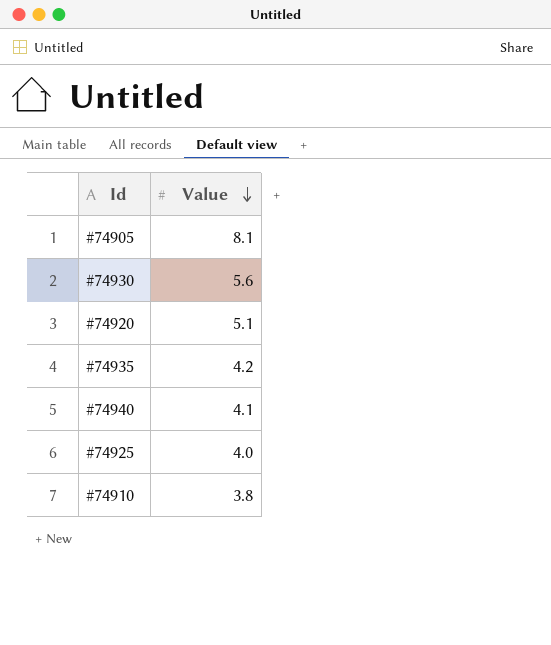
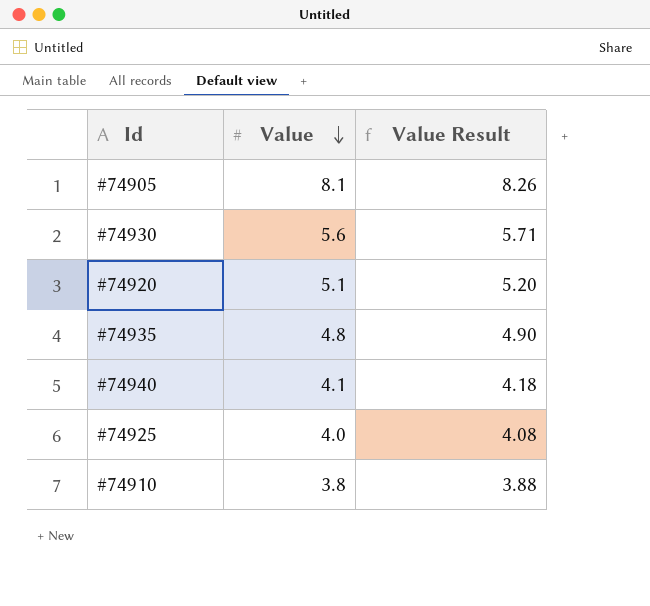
column Value Result | formula: none -> [Value] * 1.02
#74935 | Value: 4.2 -> 4.8

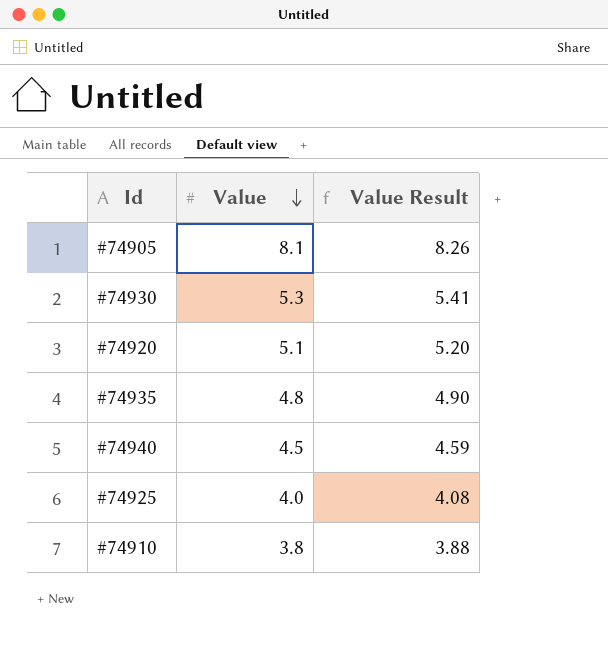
#74930 | Value: 5.6 -> 5.3
#74930 | Value Result: 5.71 -> 5.41
#74940 | Value: 4.1 -> 4.5
#74940 | Value Result: 4.18 -> 4.59

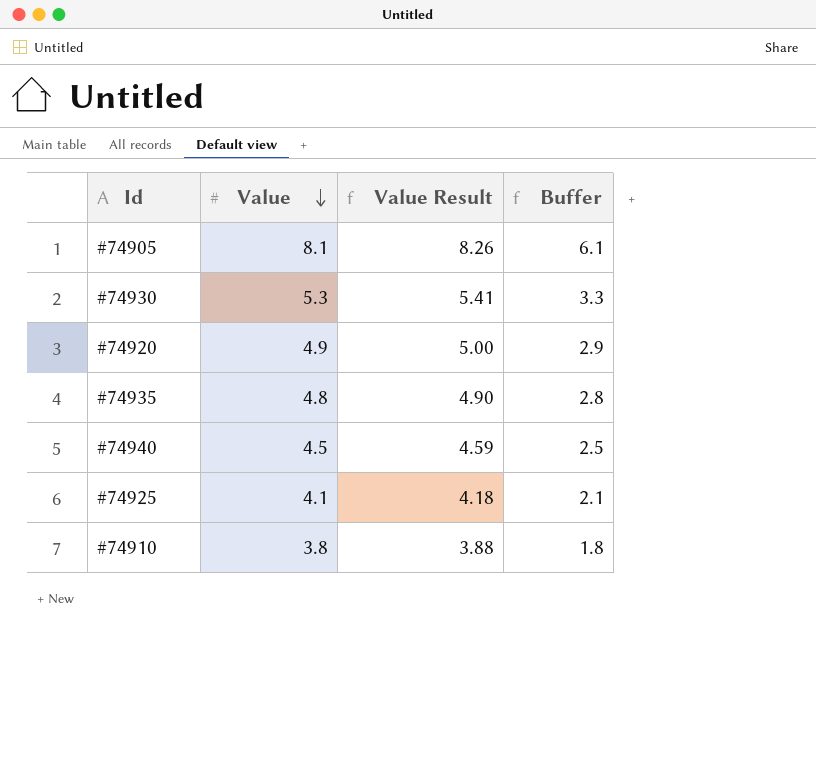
column Buffer | formula: none -> [Value] - 2
#74920 | Value: 5.1 -> 4.9
#74920 | Value Result: 5.20 -> 5.00
#74925 | Value: 4.0 -> 4.1
#74925 | Value Result: 4.08 -> 4.18

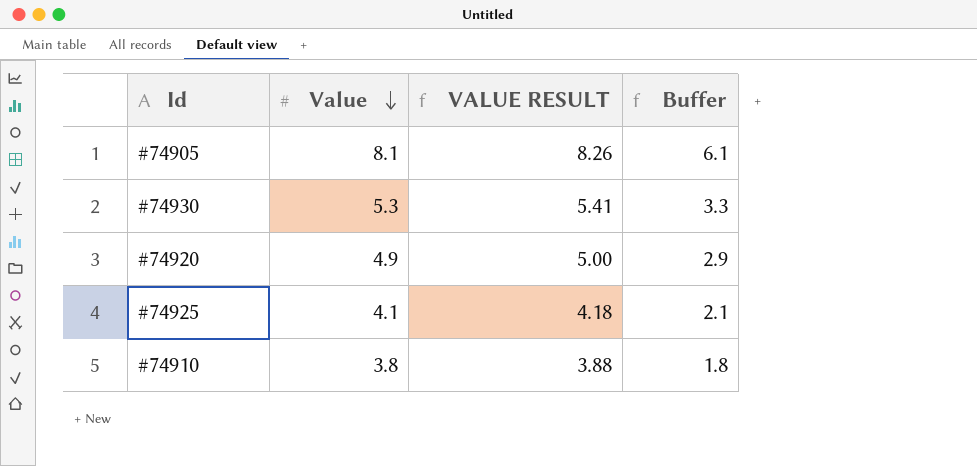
column name: Value Result -> VALUE RESULT
row #74935: 4.8 | 4.90 | 2.8 -> none
row #74940: 4.5 | 4.59 | 2.5 -> none

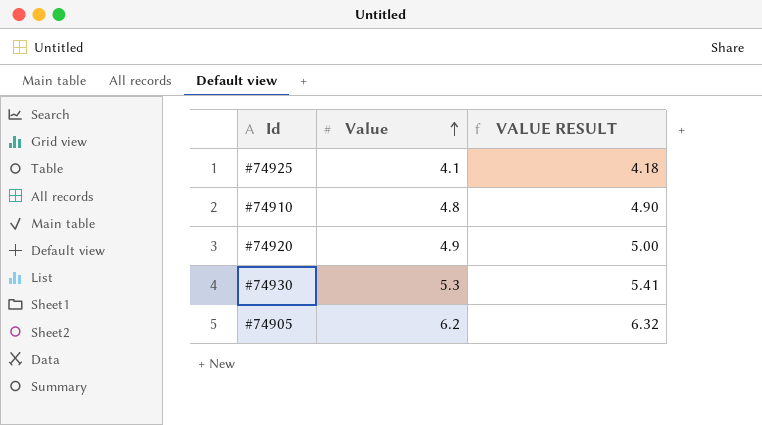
row order: Value descending -> Value ascending
column Buffer | formula: [Value] - 2 -> none
#74910 | Value: 3.8 -> 4.8
#74910 | VALUE RESULT: 3.88 -> 4.90
#74905 | Value: 8.1 -> 6.2
#74905 | VALUE RESULT: 8.26 -> 6.32

